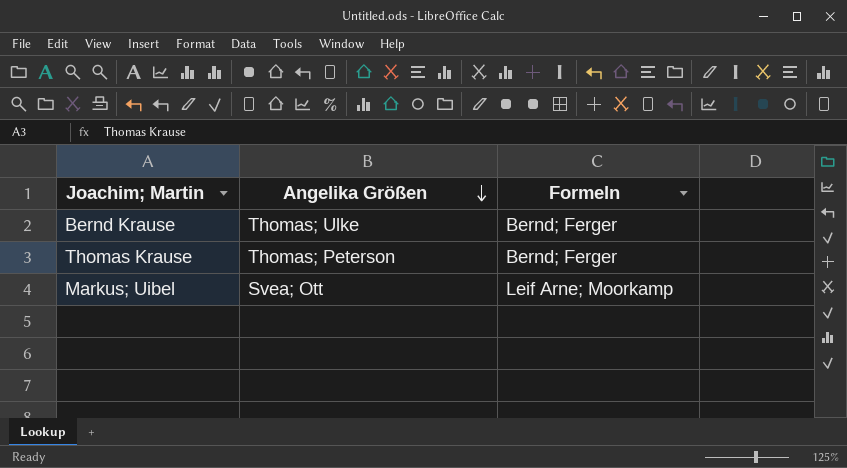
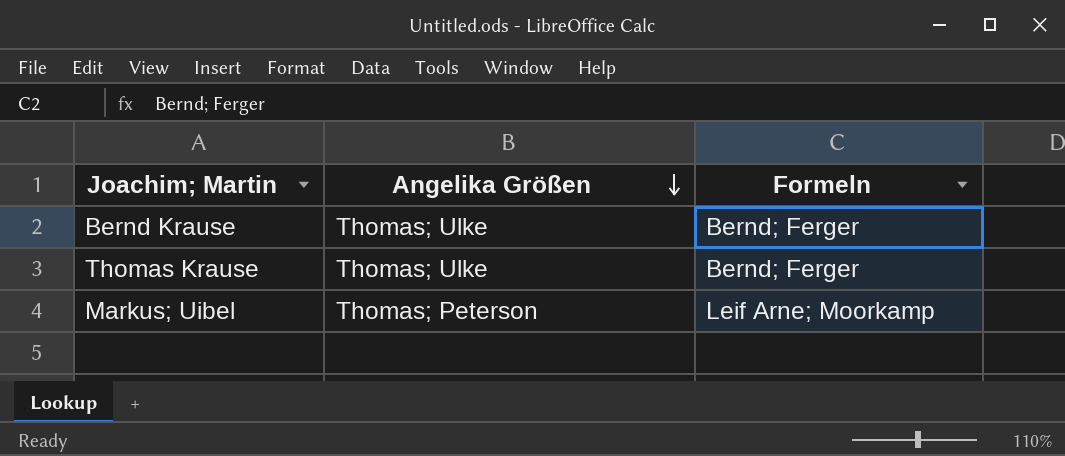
Thomas Krause | Angelika Größen: Thomas; Peterson -> Thomas; Ulke
Markus; Uibel | Angelika Größen: Svea; Ott -> Thomas; Peterson

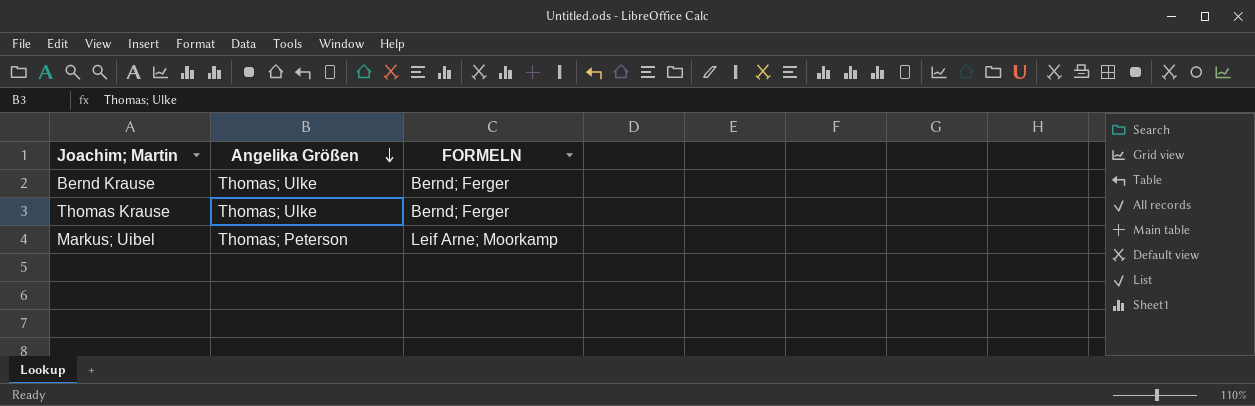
column name: Formeln -> FORMELN

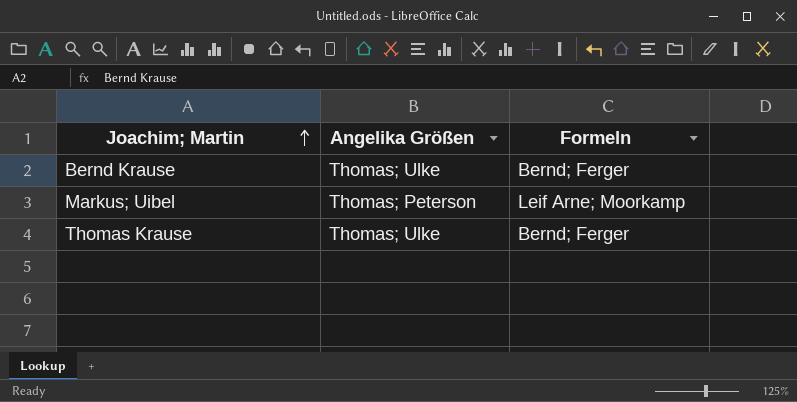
row order: Angelika Größen descending -> Joachim; Martin ascending
column name: FORMELN -> Formeln

